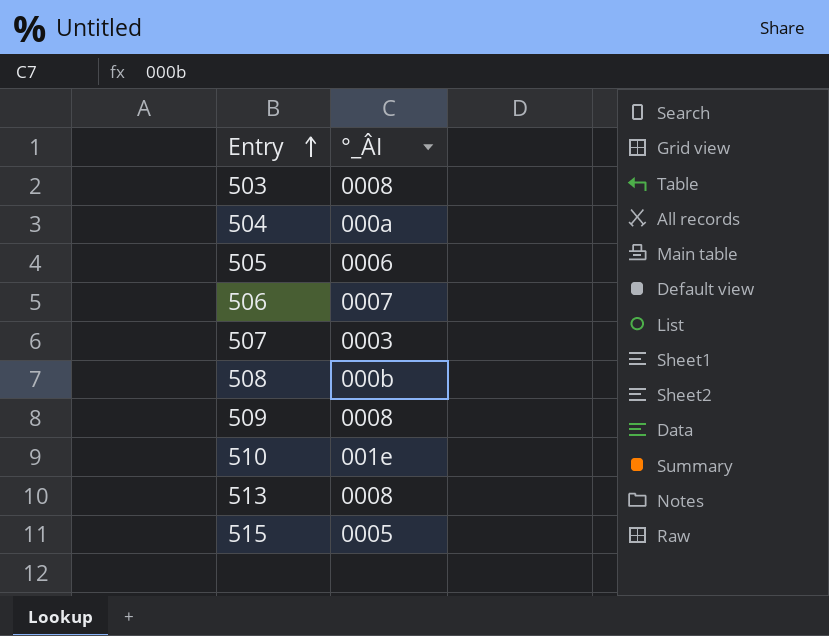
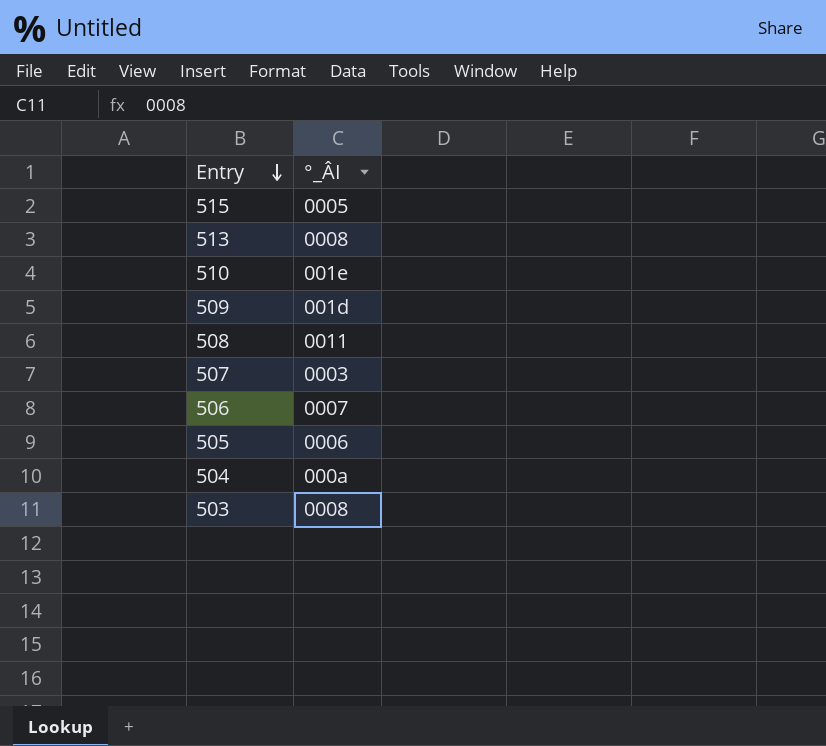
row order: Entry ascending -> Entry descending
509 | °_ÂI: 0008 -> 001d
508 | °_ÂI: 000b -> 0011

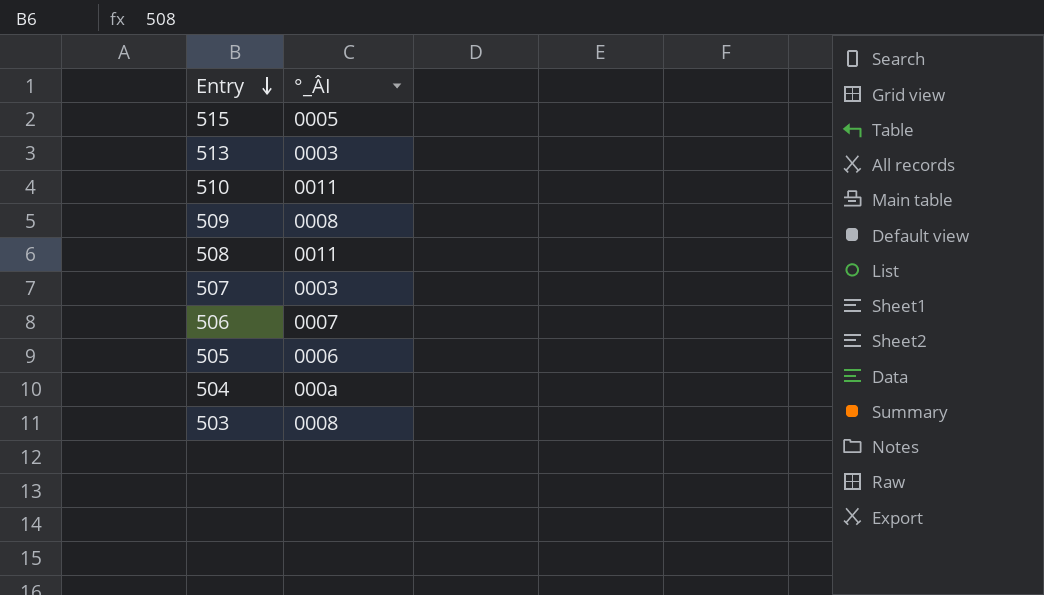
513 | °_ÂI: 0008 -> 0003
510 | °_ÂI: 001e -> 0011
509 | °_ÂI: 001d -> 0008

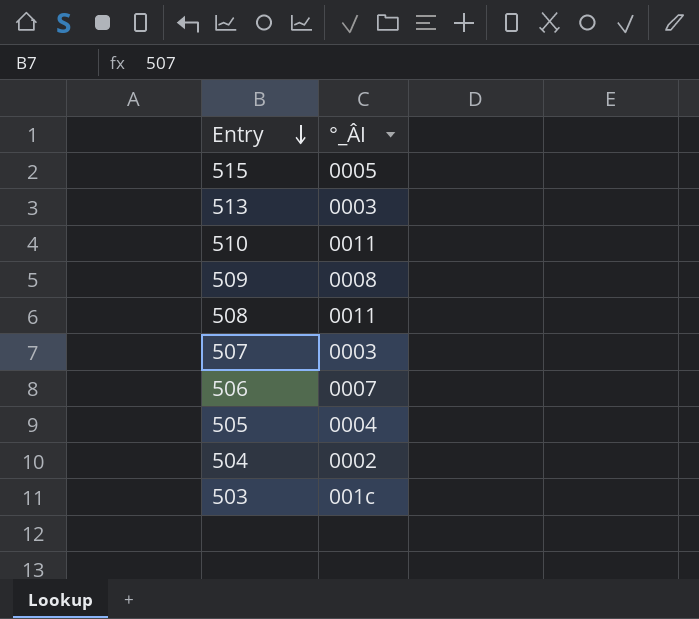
505 | °_ÂI: 0006 -> 0004
504 | °_ÂI: 000a -> 0002
503 | °_ÂI: 0008 -> 001c

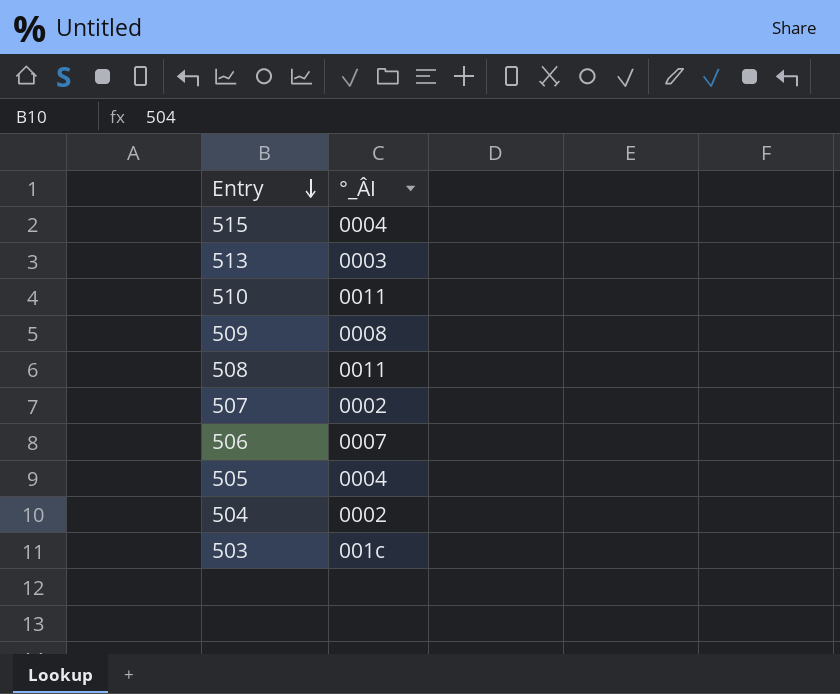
515 | °_ÂI: 0005 -> 0004
507 | °_ÂI: 0003 -> 0002

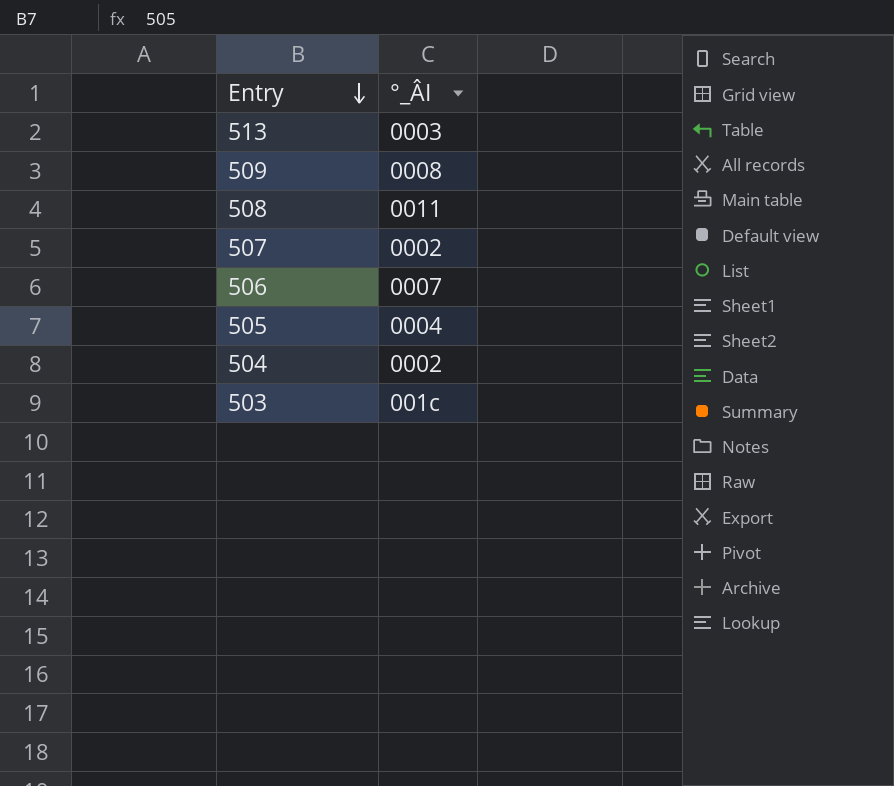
row 515: 0004 -> none
row 510: 0011 -> none

